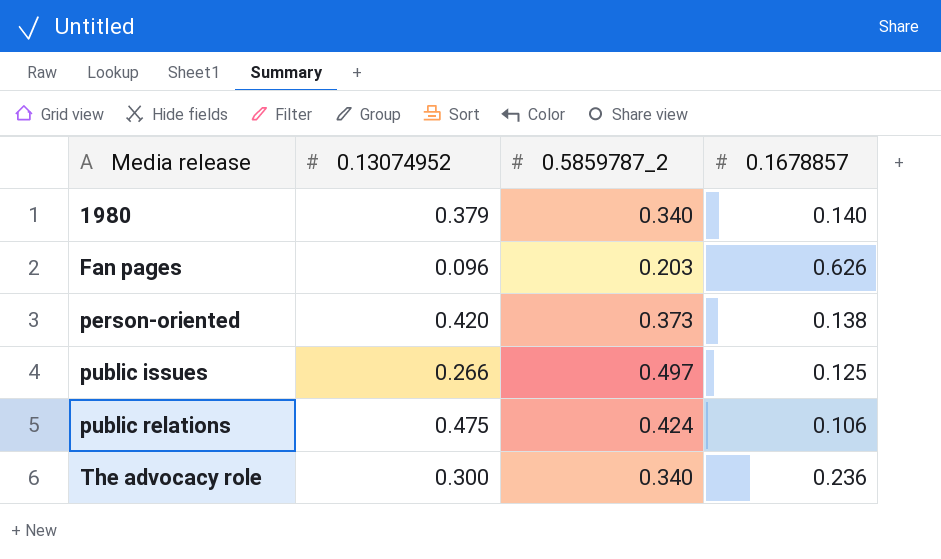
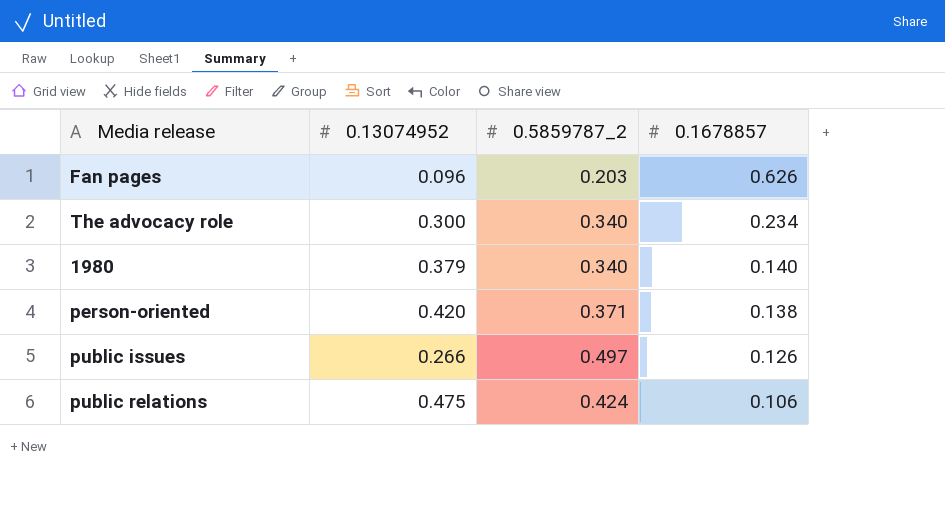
row order: Media release ascending -> 0.1678857 descending
The advocacy role | 0.1678857: 0.236 -> 0.234
person-oriented | 0.5859787_2: 0.373 -> 0.371
public issues | 0.1678857: 0.125 -> 0.126

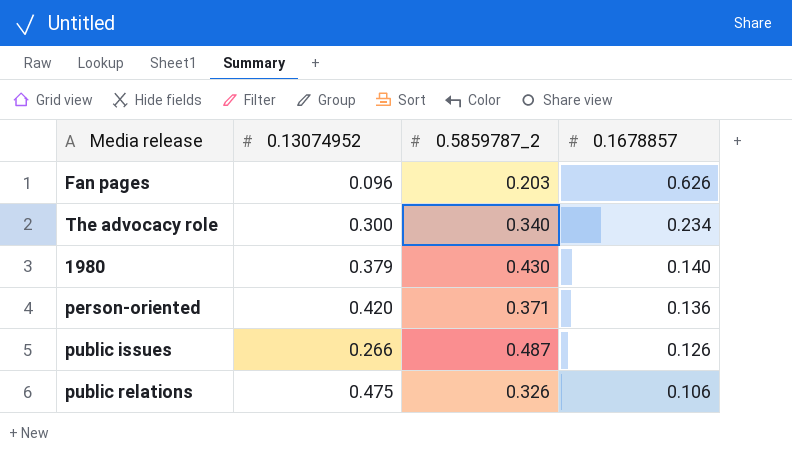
1980 | 0.5859787_2: 0.340 -> 0.430
person-oriented | 0.1678857: 0.138 -> 0.136
public issues | 0.5859787_2: 0.497 -> 0.487
public relations | 0.5859787_2: 0.424 -> 0.326

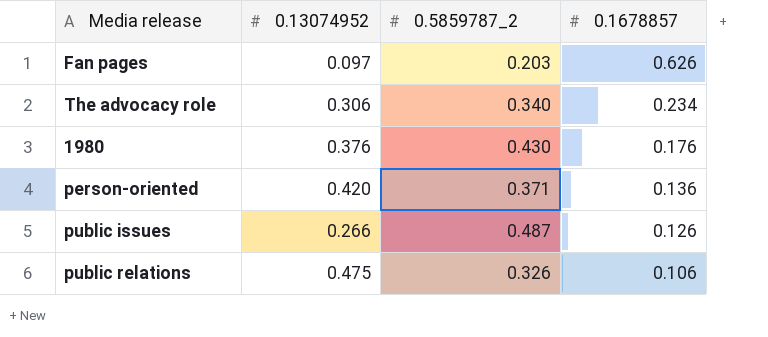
Fan pages | 0.13074952: 0.096 -> 0.097
The advocacy role | 0.13074952: 0.300 -> 0.306
1980 | 0.13074952: 0.379 -> 0.376
1980 | 0.1678857: 0.140 -> 0.176

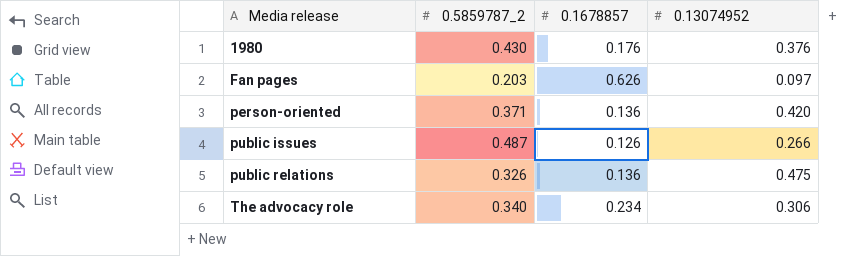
row order: 0.1678857 descending -> Media release ascending
column 0.13074952 | position: 2 -> 4
public relations | 0.1678857: 0.106 -> 0.136

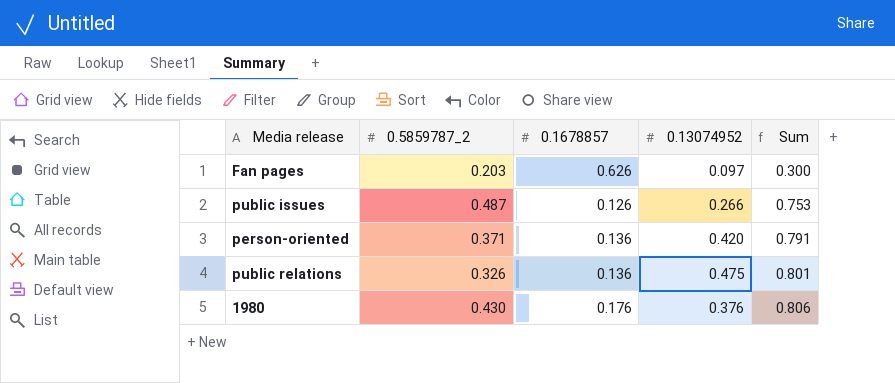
row order: Media release ascending -> Sum ascending
column Sum | formula: none -> [0.5859787_2] + [0.13074952]
row The advocacy role: 0.340 | 0.234 | 0.306 -> none

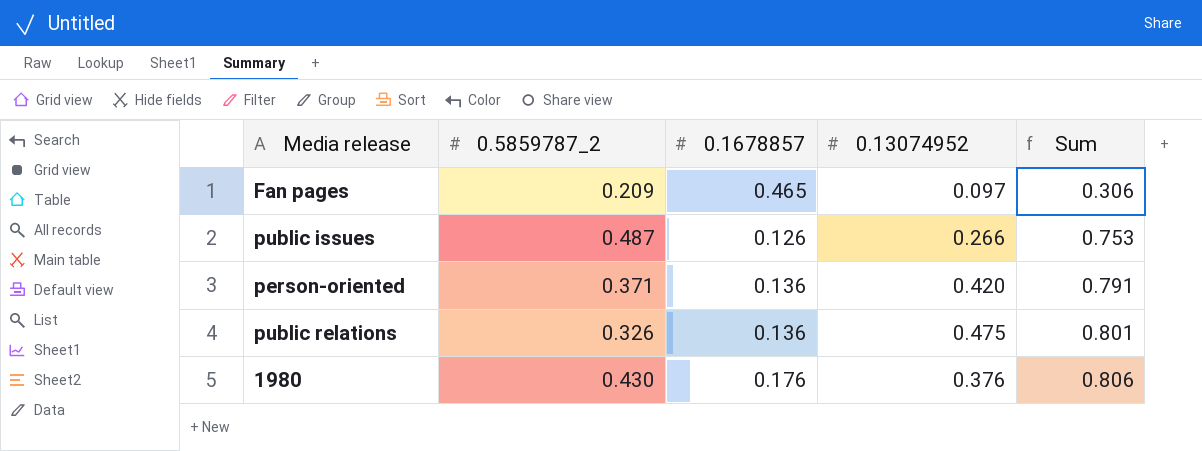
Fan pages | 0.5859787_2: 0.203 -> 0.209
Fan pages | 0.1678857: 0.626 -> 0.465
Fan pages | Sum: 0.300 -> 0.306

